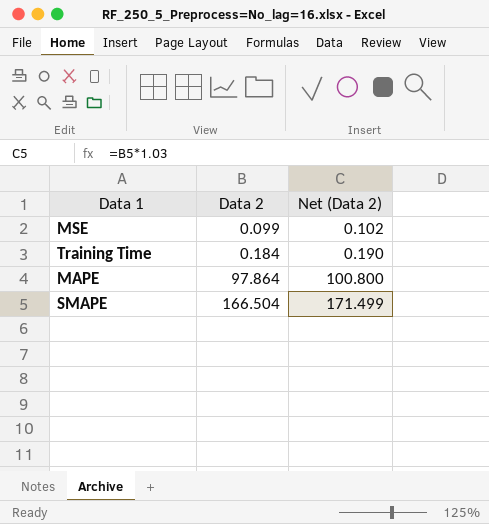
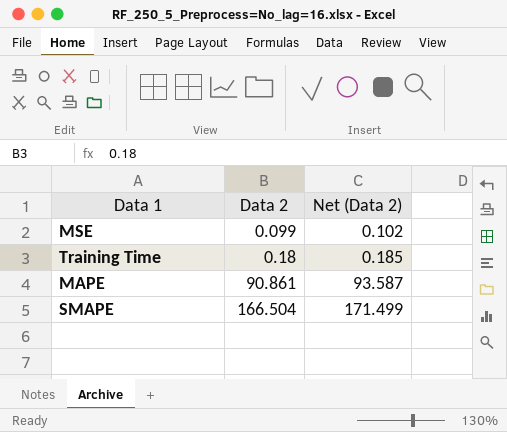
Training Time | Data 2: 0.184 -> 0.18
Training Time | Net (Data 2): 0.190 -> 0.185
MAPE | Data 2: 97.864 -> 90.861
MAPE | Net (Data 2): 100.800 -> 93.587

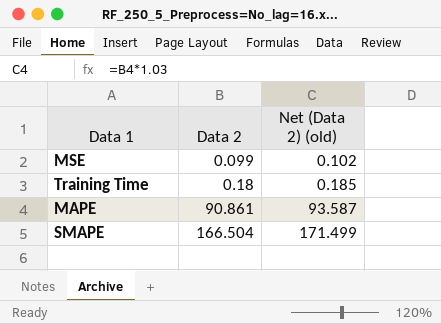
column name: Net (Data 2) -> Net (Data 2) (old)

